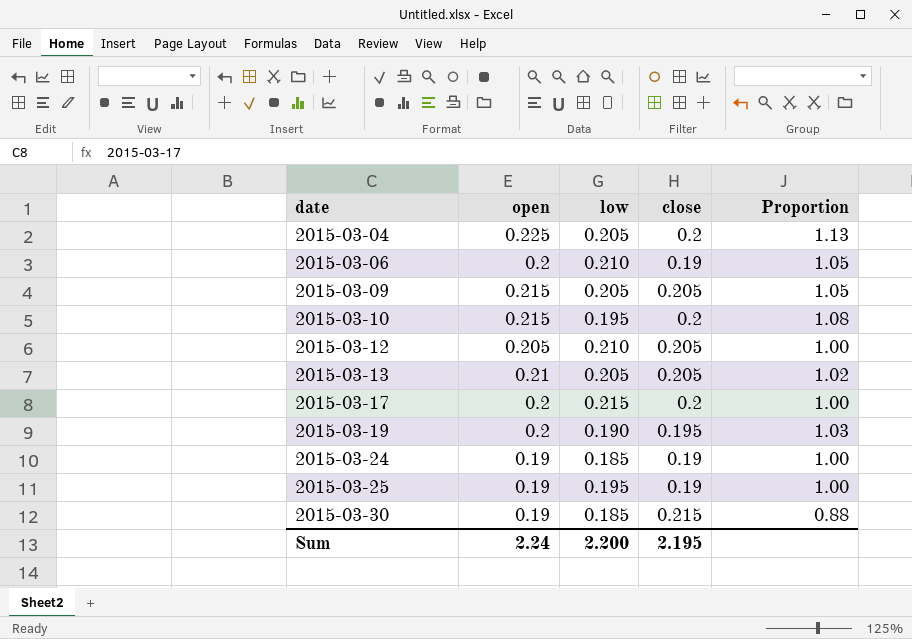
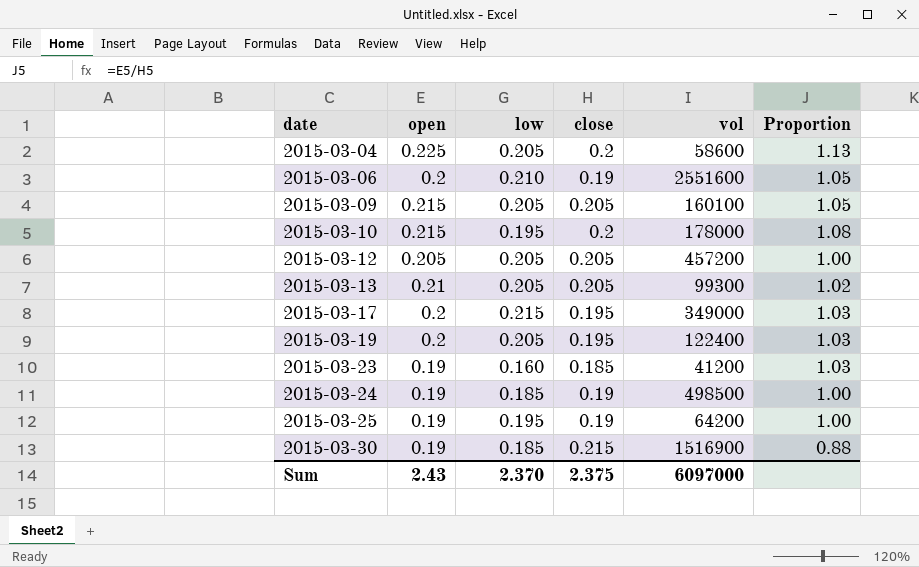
column vol | position: none -> 5
2015-03-12 | low: 0.210 -> 0.205
2015-03-17 | close: 0.2 -> 0.195
2015-03-17 | Proportion: 1.00 -> 1.03
2015-03-19 | low: 0.190 -> 0.205
row 2015-03-23: none -> 0.19 | 0.160 | 0.185 | 41200 | 1.03
Sum | open: 2.24 -> 2.43
Sum | low: 2.200 -> 2.370
Sum | close: 2.195 -> 2.375

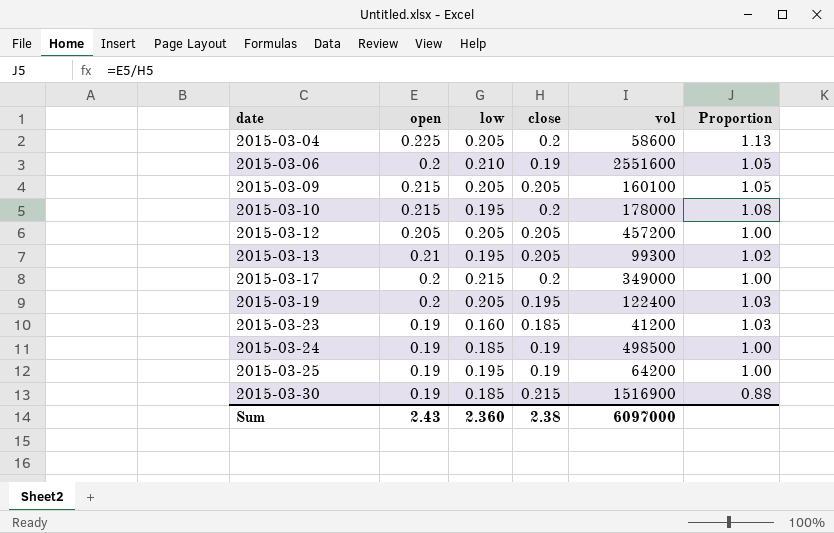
2015-03-13 | low: 0.205 -> 0.195
2015-03-17 | close: 0.195 -> 0.2
2015-03-17 | Proportion: 1.03 -> 1.00
Sum | low: 2.370 -> 2.360
Sum | close: 2.375 -> 2.38

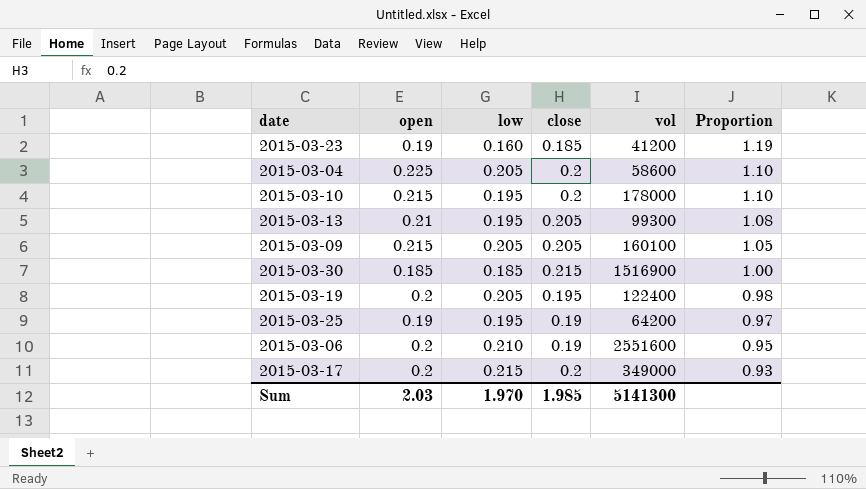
row order: date ascending -> Proportion descending
column Proportion | formula: [open] / [close] -> [open] / [low]
row 2015-03-12: 0.205 | 0.205 | 0.205 | 457200 | 1.00 -> none
row 2015-03-24: 0.19 | 0.185 | 0.19 | 498500 | 1.00 -> none
2015-03-30 | open: 0.19 -> 0.185
Sum | open: 2.43 -> 2.03
Sum | low: 2.360 -> 1.970
Sum | close: 2.38 -> 1.985
Sum | vol: 6097000 -> 5141300

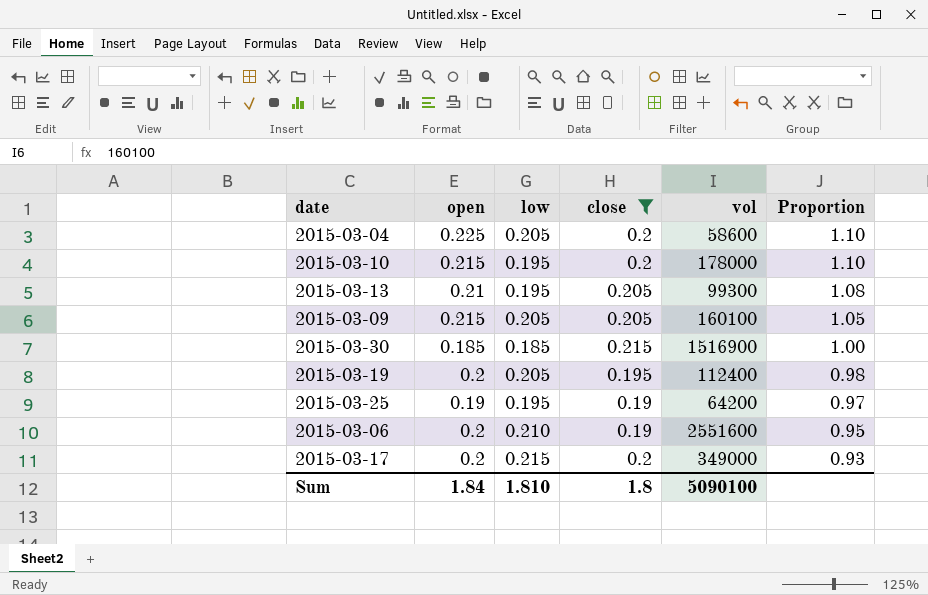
filter: none -> close != 0.185
2015-03-19 | vol: 122400 -> 112400
Sum | open: 2.03 -> 1.84
Sum | low: 1.970 -> 1.810
Sum | close: 1.985 -> 1.8
Sum | vol: 5141300 -> 5090100

